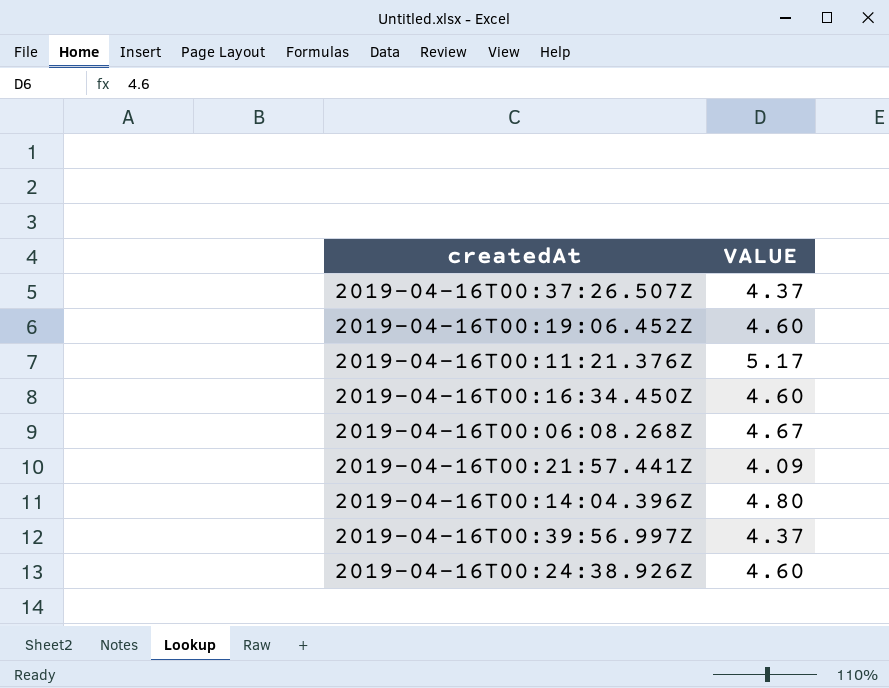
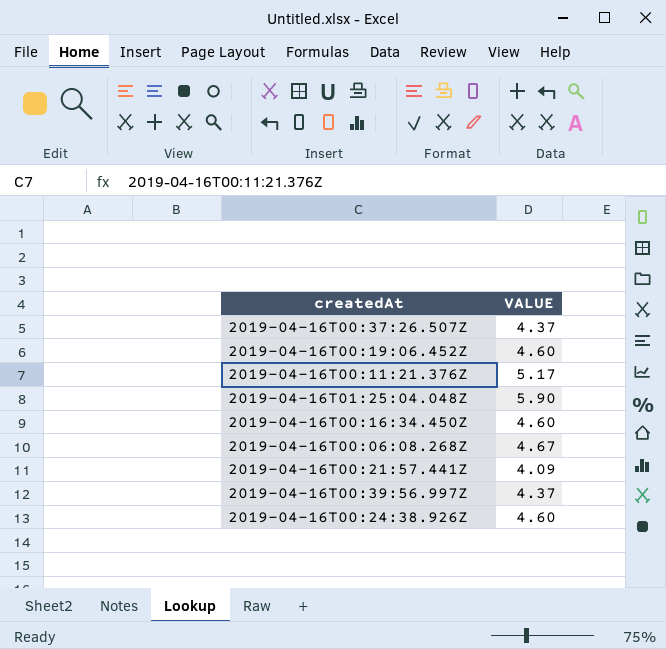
row 2019-04-16T00:14:04.396Z: 4.80 -> none
row 2019-04-16T01:25:04.048Z: none -> 5.90

